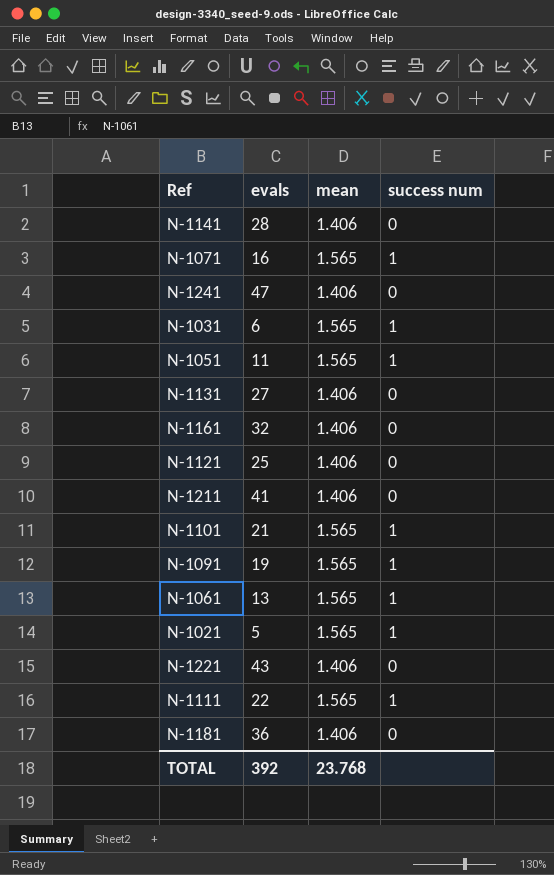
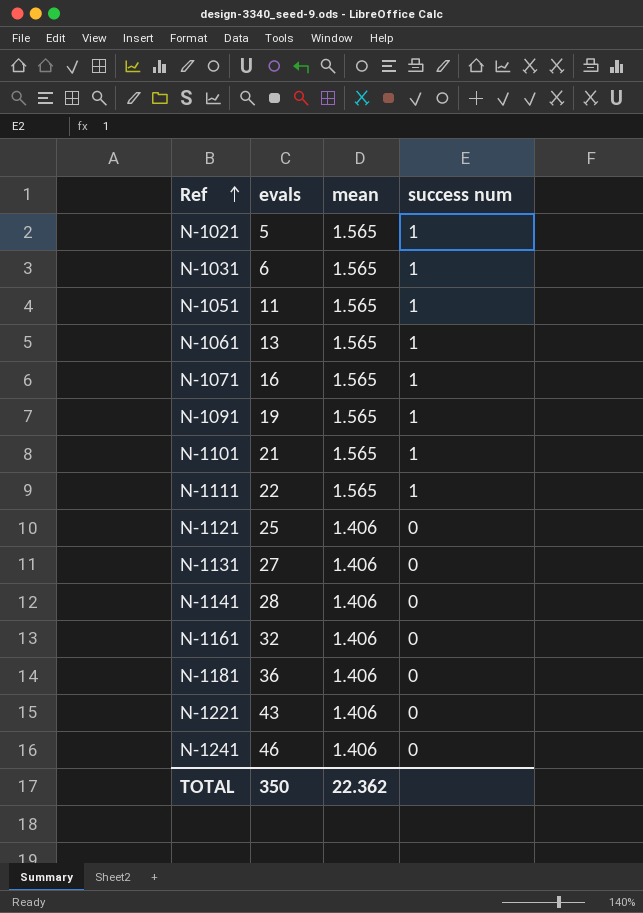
row order: none -> Ref ascending
row N-1211: 41 | 1.406 | 0 -> none
N-1241 | evals: 47 -> 46
TOTAL | evals: 392 -> 350
TOTAL | mean: 23.768 -> 22.362

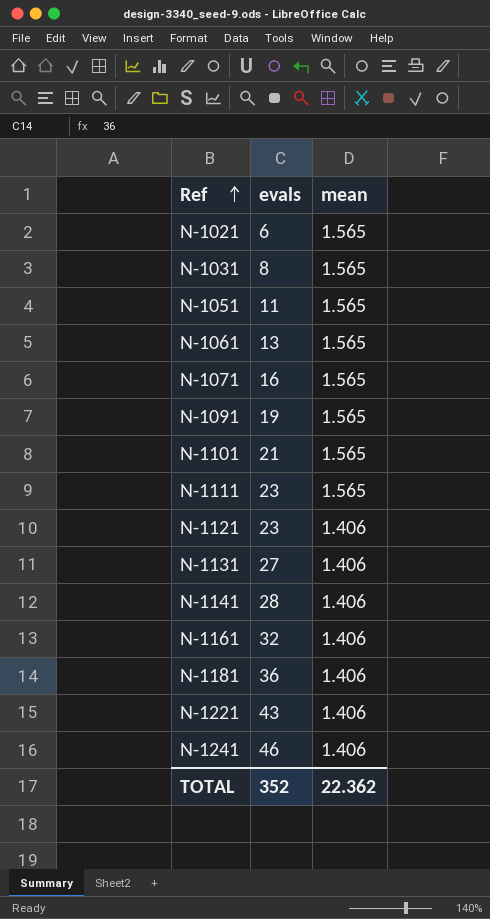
column success num | position: 4 -> none
N-1021 | evals: 5 -> 6
N-1031 | evals: 6 -> 8
N-1111 | evals: 22 -> 23
N-1121 | evals: 25 -> 23
TOTAL | evals: 350 -> 352

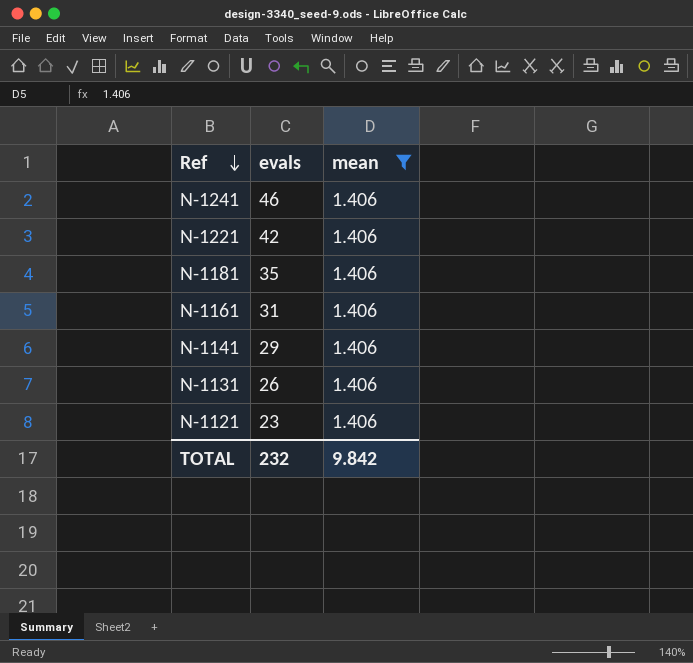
filter: none -> mean = 1.406
row order: Ref ascending -> Ref descending
N-1221 | evals: 43 -> 42
N-1181 | evals: 36 -> 35
N-1161 | evals: 32 -> 31
N-1141 | evals: 28 -> 29
N-1131 | evals: 27 -> 26
TOTAL | evals: 352 -> 232
TOTAL | mean: 22.362 -> 9.842

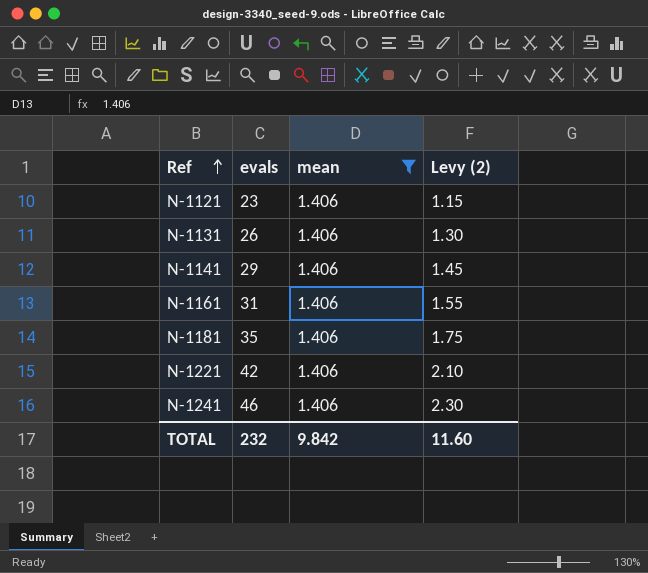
row order: Ref descending -> Ref ascending
column Levy (2) | formula: none -> [evals] * 0.05

